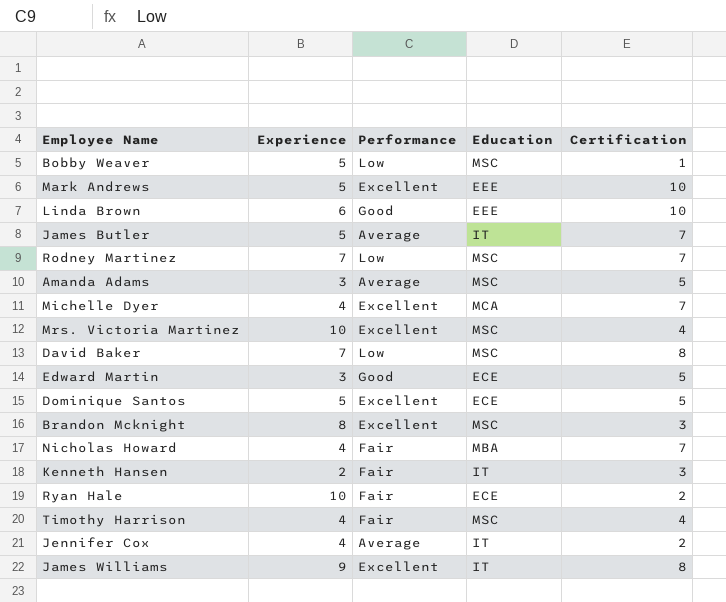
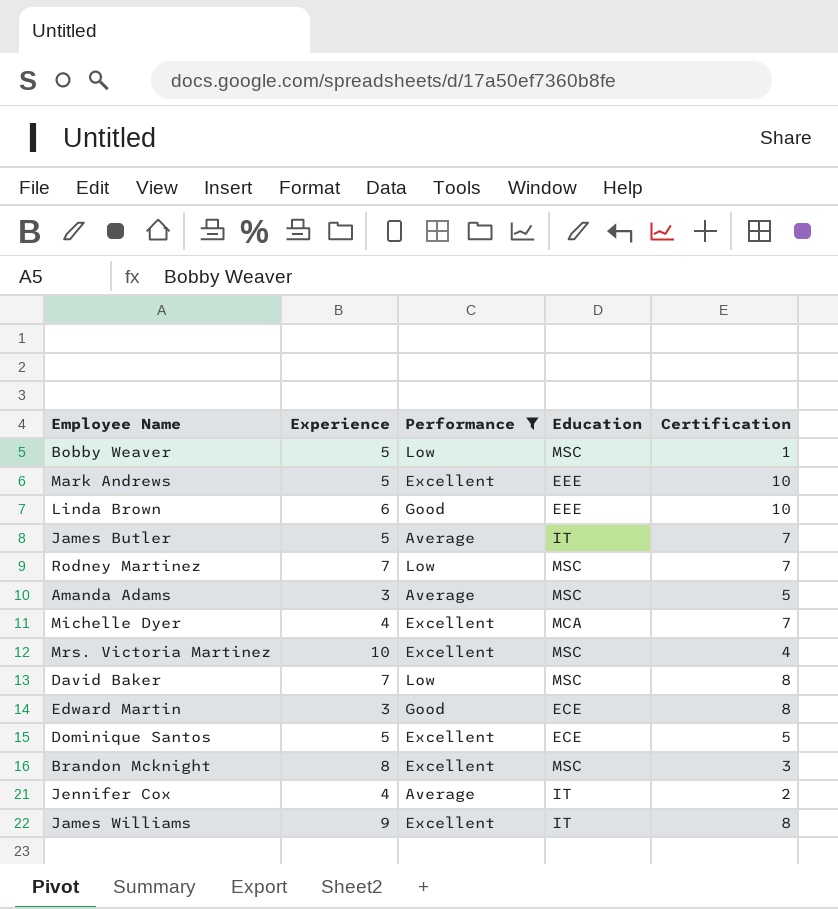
filter: none -> Performance != Fair
Edward Martin | Certification: 5 -> 8

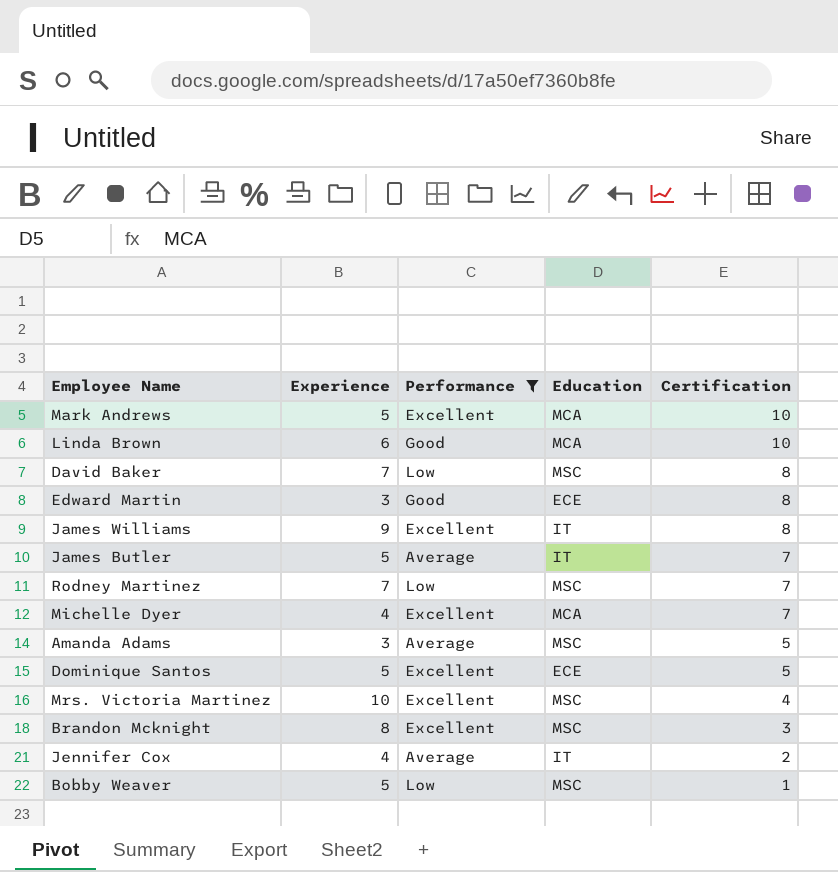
row order: none -> Certification descending
Mark Andrews | Education: EEE -> MCA
Linda Brown | Education: EEE -> MCA

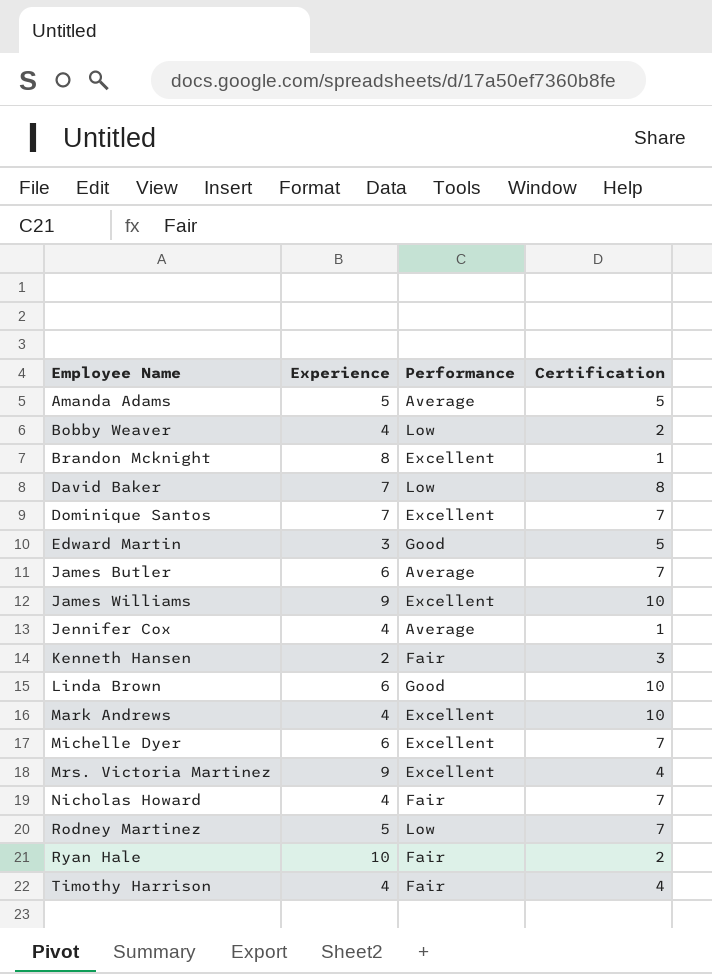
filter: Performance != Fair -> none
row order: Certification descending -> Employee Name ascending
column Education | position: 4 -> none
Amanda Adams | Experience: 3 -> 5
Bobby Weaver | Experience: 5 -> 4
Bobby Weaver | Certification: 1 -> 2
Brandon Mcknight | Certification: 3 -> 1
Dominique Santos | Experience: 5 -> 7
Dominique Santos | Certification: 5 -> 7
Edward Martin | Certification: 8 -> 5
James Butler | Experience: 5 -> 6
James Williams | Certification: 8 -> 10
Jennifer Cox | Certification: 2 -> 1
Mark Andrews | Experience: 5 -> 4
Michelle Dyer | Experience: 4 -> 6
Mrs. Victoria Martinez | Experience: 10 -> 9
Rodney Martinez | Experience: 7 -> 5

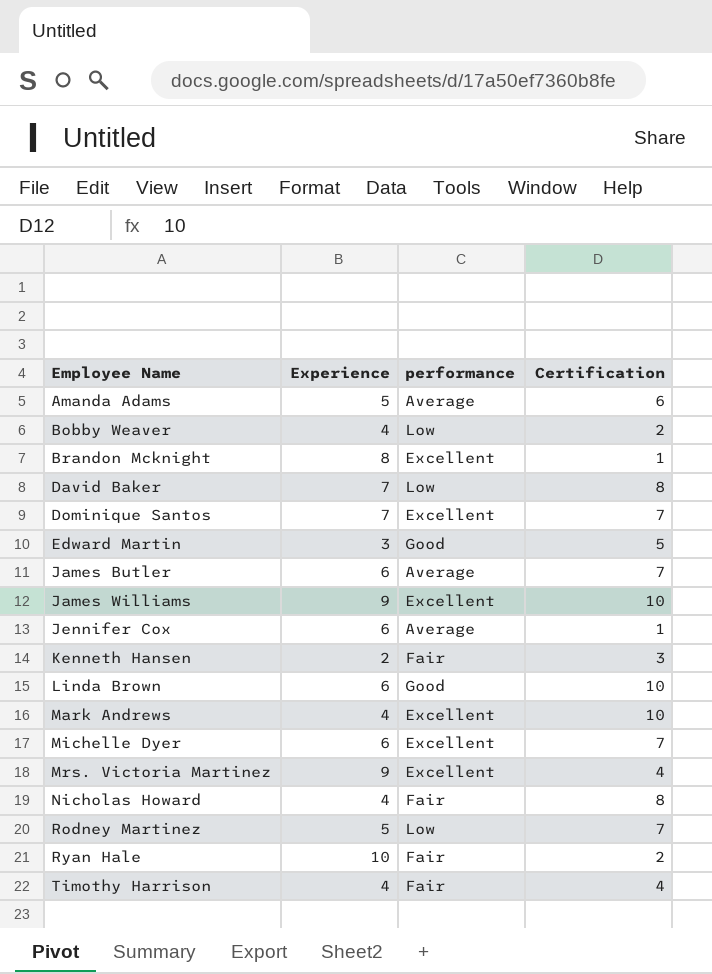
column name: Performance -> performance
Amanda Adams | Certification: 5 -> 6
Jennifer Cox | Experience: 4 -> 6
Nicholas Howard | Certification: 7 -> 8

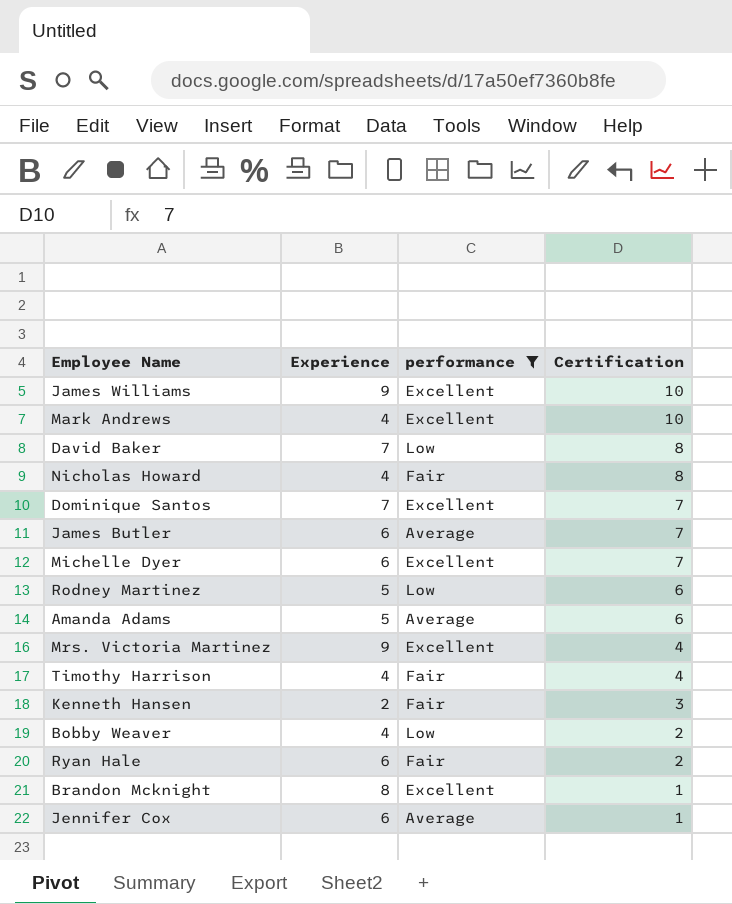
filter: none -> performance != Good
row order: Employee Name ascending -> Certification descending
Rodney Martinez | Certification: 7 -> 6
Ryan Hale | Experience: 10 -> 6

